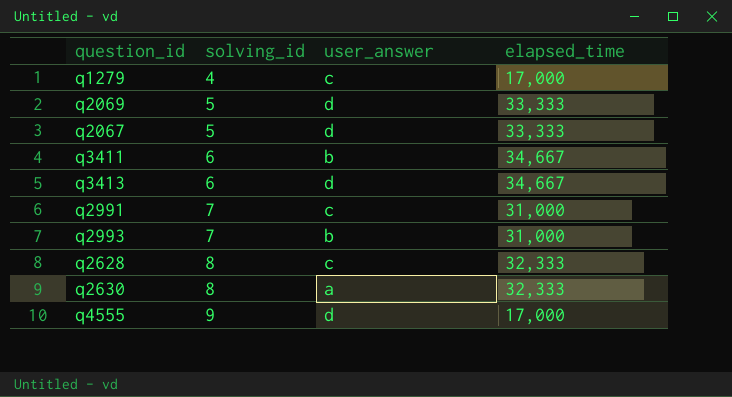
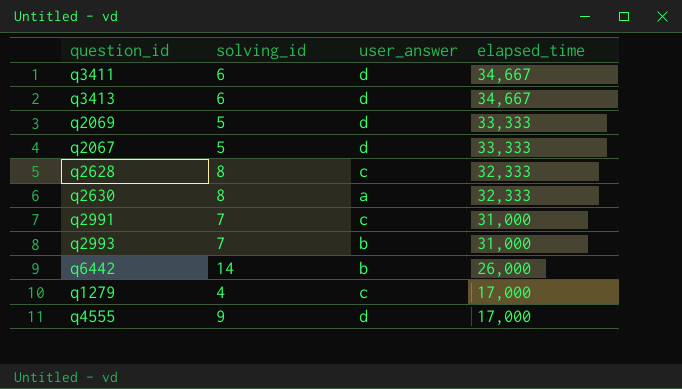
row order: solving_id ascending -> elapsed_time descending
q3411 | user_answer: b -> d
row q6442: none -> 14 | b | 26,000

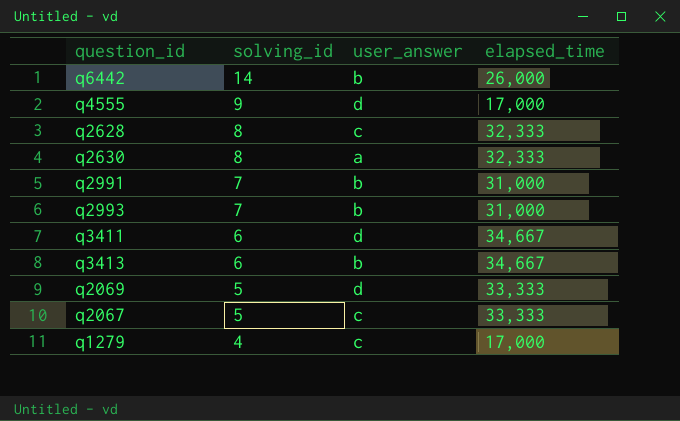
row order: elapsed_time descending -> solving_id descending
q2991 | user_answer: c -> b
q3413 | user_answer: d -> b
q2067 | user_answer: d -> c

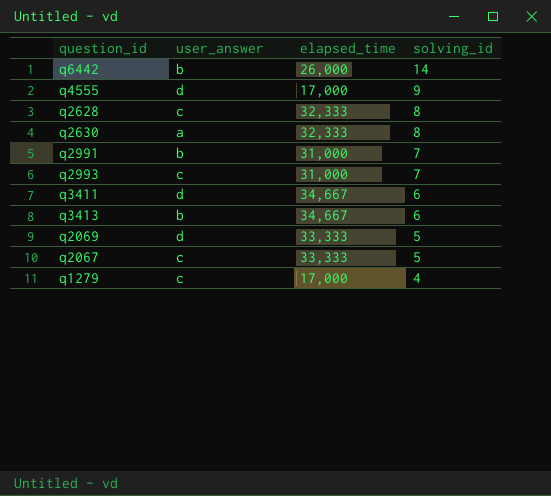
column solving_id | position: 2 -> 4
q2993 | user_answer: b -> c

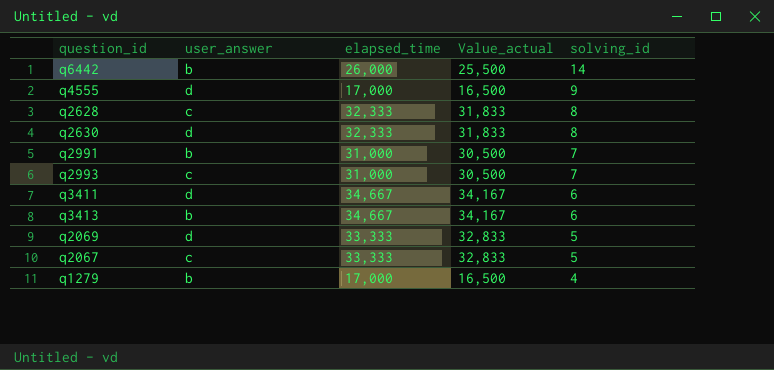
column Value_actual | formula: none -> [elapsed_time] - 500
q2630 | user_answer: a -> d
q1279 | user_answer: c -> b

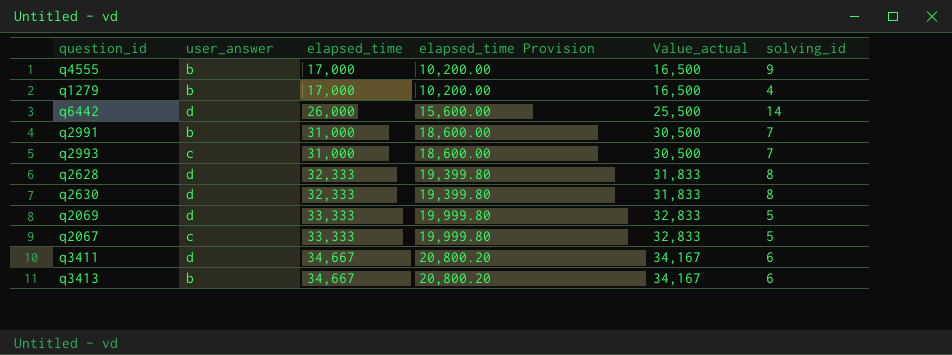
row order: solving_id descending -> elapsed_time ascending
column elapsed_time Provision | formula: none -> [elapsed_time] * 0.6
q4555 | user_answer: d -> b
q6442 | user_answer: b -> d
q2628 | user_answer: c -> d

